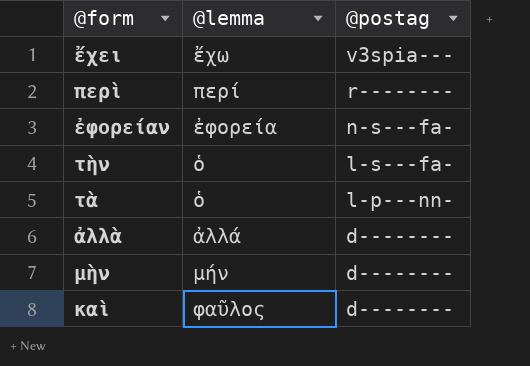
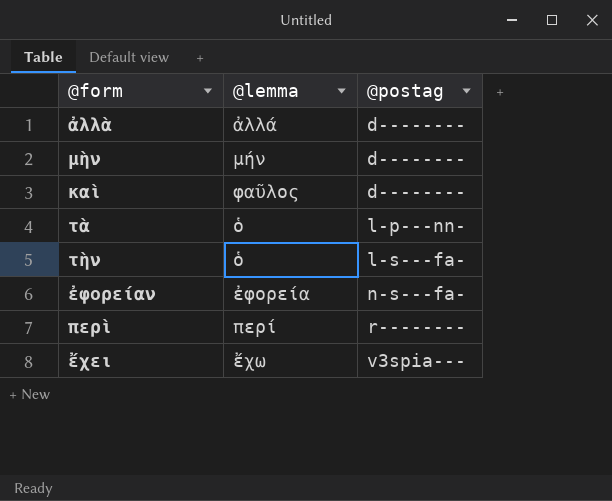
row order: @postag descending -> @postag ascending

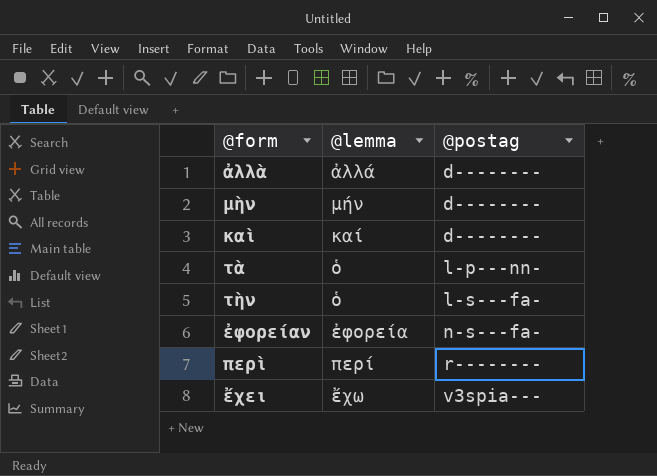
καὶ | @lemma: φαῦλος -> καί

